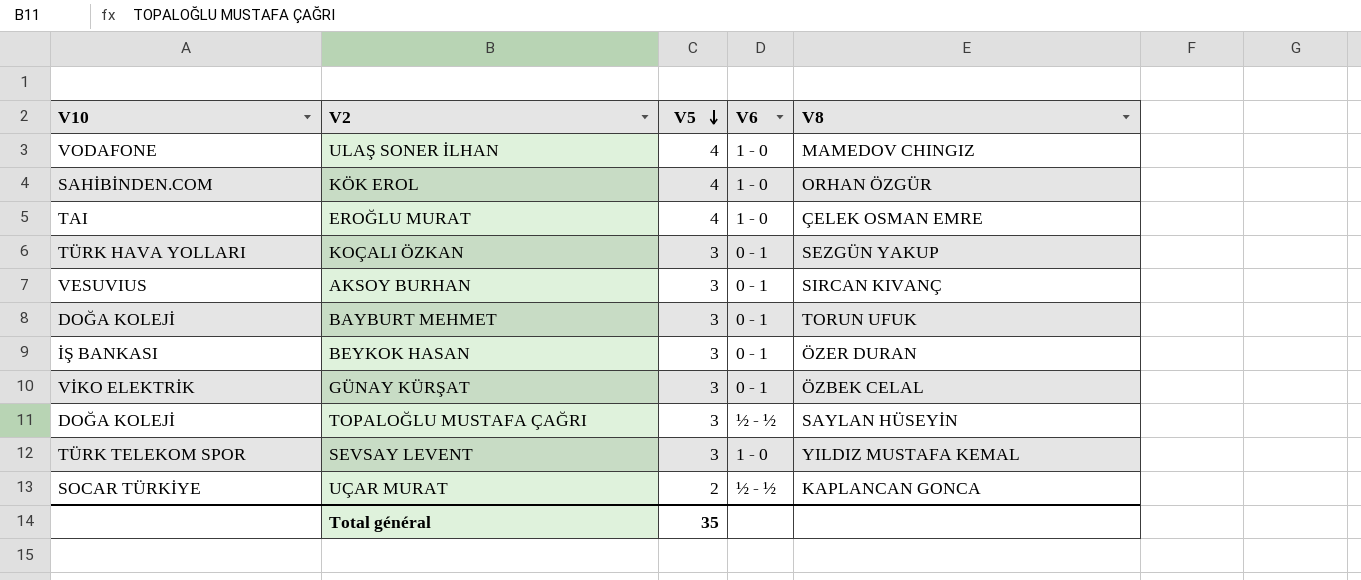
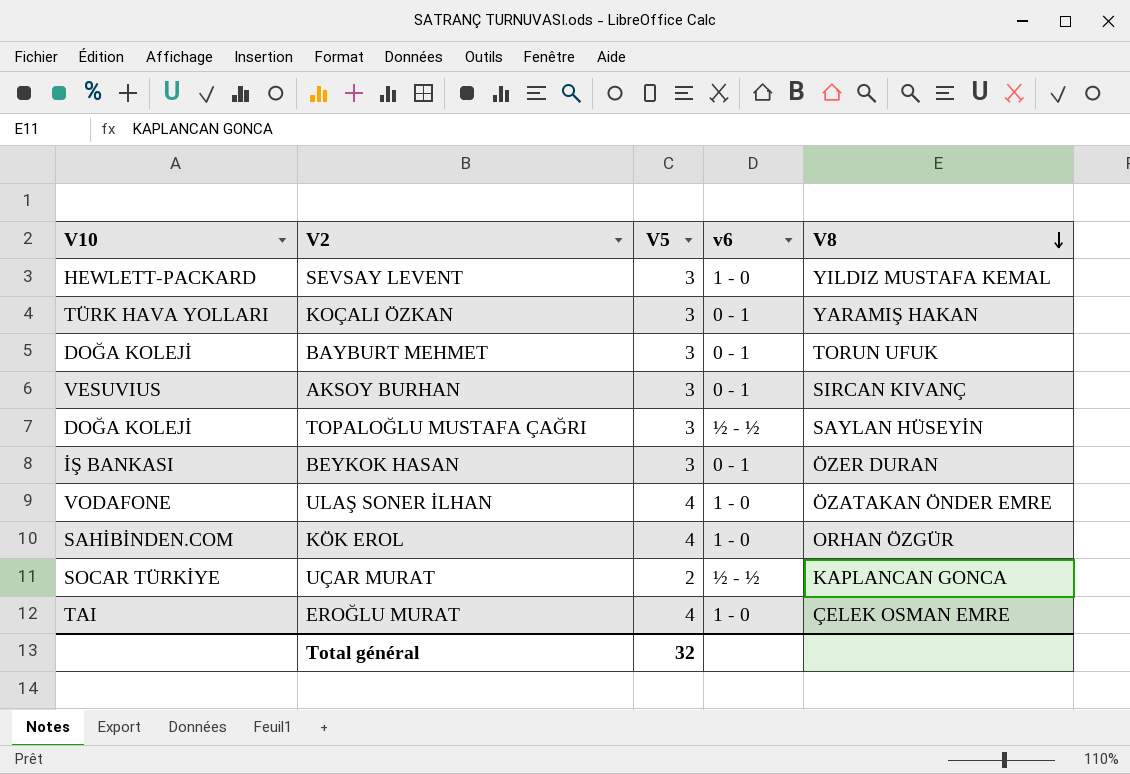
row order: V5 descending -> V8 descending
column name: V6 -> v6
row GÜNAY KÜRŞAT: VİKO ELEKTRİK | 3 | 0 - 1 | ÖZBEK CELAL -> none
SEVSAY LEVENT | V10: TÜRK TELEKOM SPOR -> HEWLETT-PACKARD
KOÇALI ÖZKAN | V8: SEZGÜN YAKUP -> YARAMIŞ HAKAN
ULAŞ SONER İLHAN | V8: MAMEDOV CHINGIZ -> ÖZATAKAN ÖNDER EMRE
Total général | V5: 35 -> 32

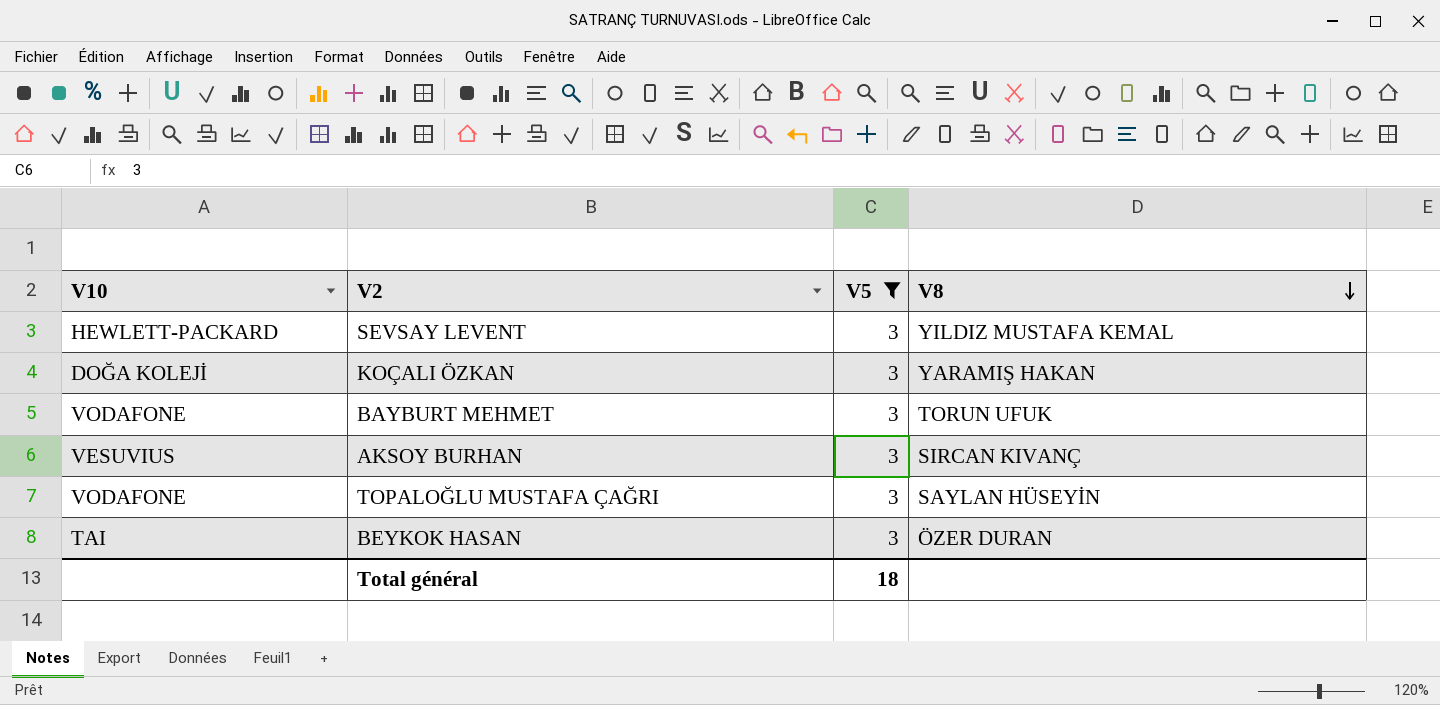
filter: none -> V5 = 3
column v6 | position: 4 -> none
KOÇALI ÖZKAN | V10: TÜRK HAVA YOLLARI -> DOĞA KOLEJİ
BAYBURT MEHMET | V10: DOĞA KOLEJİ -> VODAFONE
TOPALOĞLU MUSTAFA ÇAĞRI | V10: DOĞA KOLEJİ -> VODAFONE
BEYKOK HASAN | V10: İŞ BANKASI -> TAI
Total général | V5: 32 -> 18

